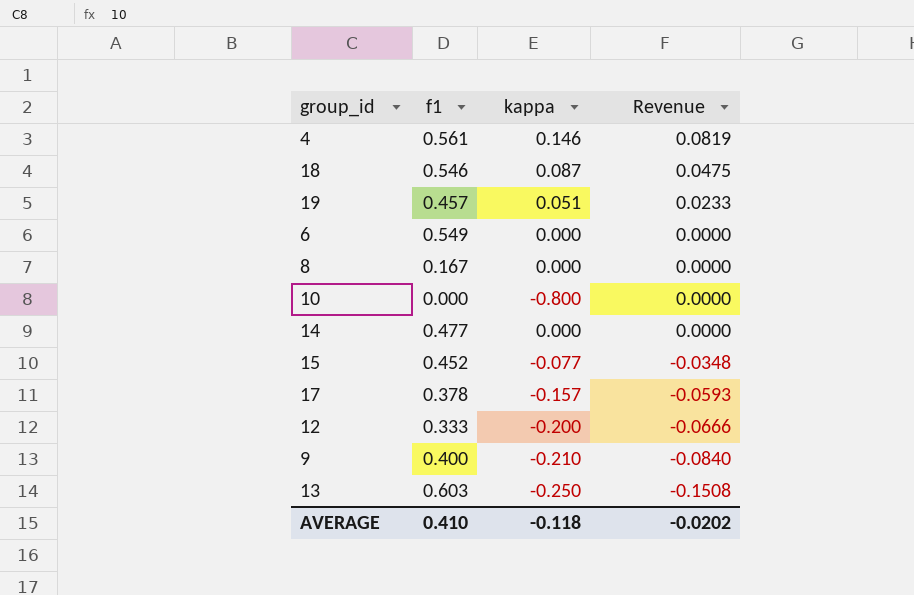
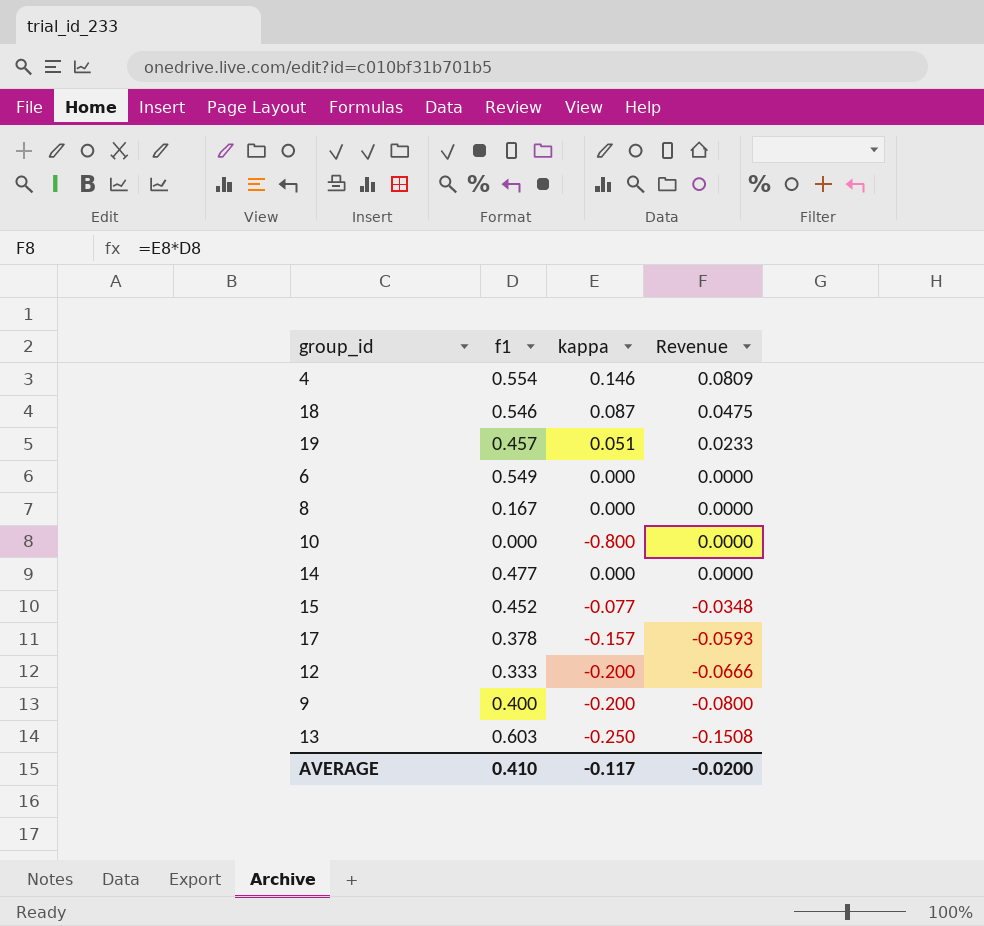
4 | f1: 0.561 -> 0.554
4 | Revenue: 0.0819 -> 0.0809
9 | kappa: -0.210 -> -0.200
9 | Revenue: -0.0840 -> -0.0800
AVERAGE | kappa: -0.118 -> -0.117
AVERAGE | Revenue: -0.0202 -> -0.0200

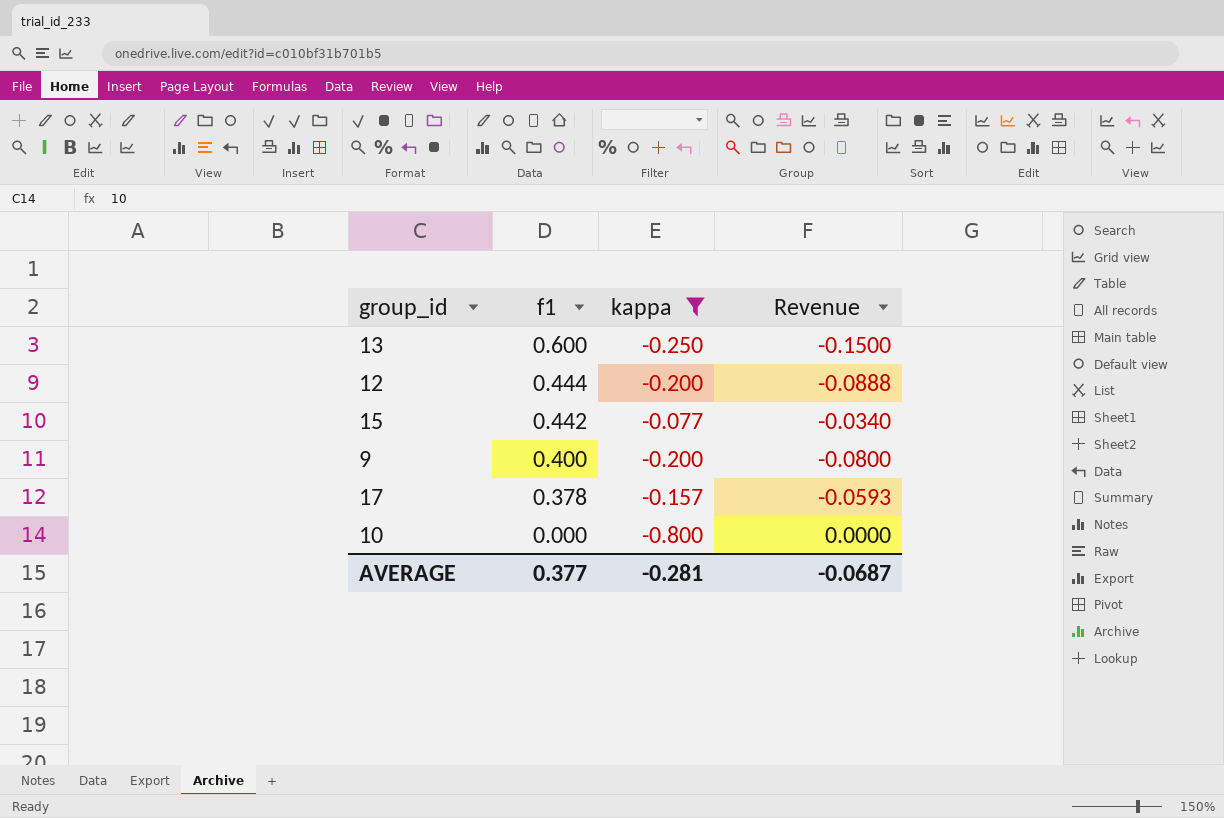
filter: none -> kappa <= -0.077
row order: Revenue descending -> f1 descending
13 | f1: 0.603 -> 0.600
13 | Revenue: -0.1508 -> -0.1500
12 | f1: 0.333 -> 0.444
12 | Revenue: -0.0666 -> -0.0888
15 | f1: 0.452 -> 0.442
15 | Revenue: -0.0348 -> -0.0340
AVERAGE | f1: 0.410 -> 0.377
AVERAGE | kappa: -0.117 -> -0.281
AVERAGE | Revenue: -0.0200 -> -0.0687

